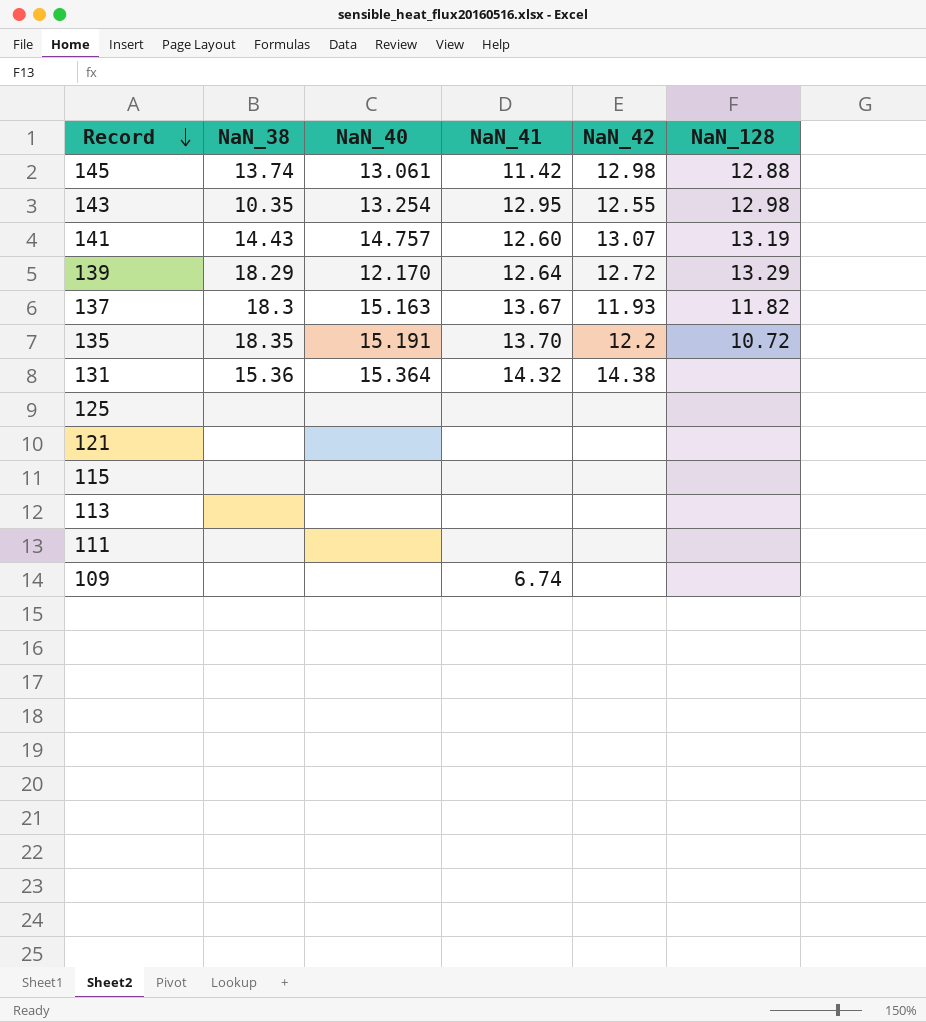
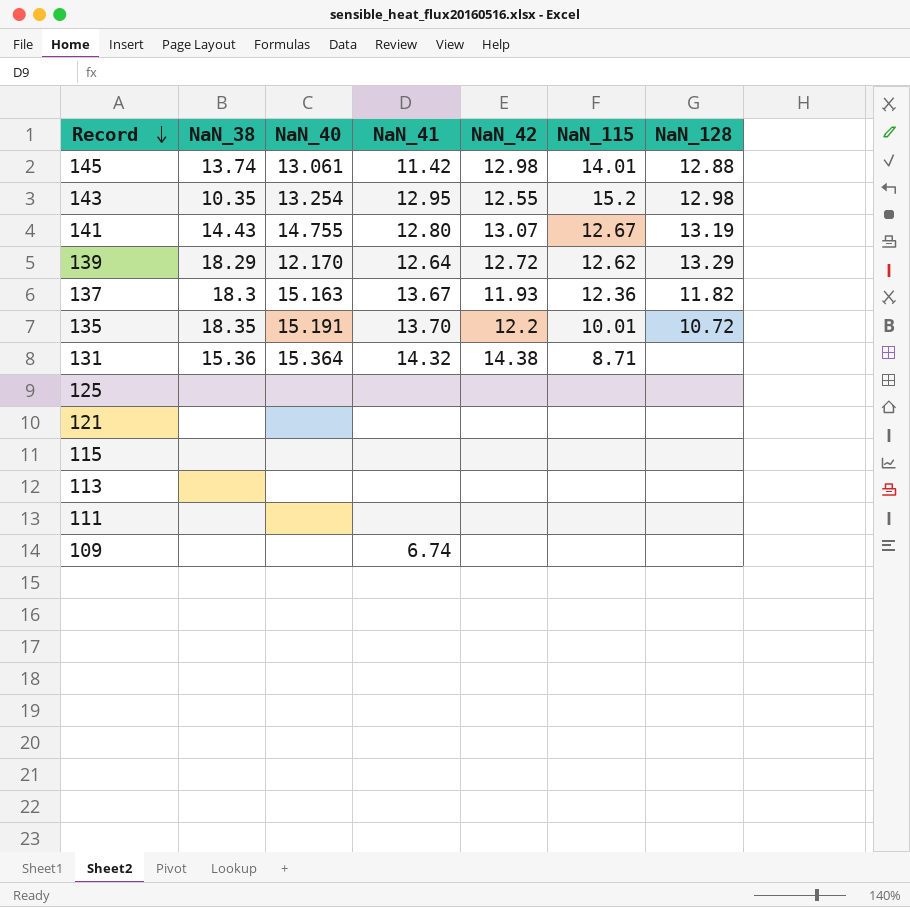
column NaN_115 | position: none -> 6
141 | NaN_40: 14.757 -> 14.755
141 | NaN_41: 12.60 -> 12.80

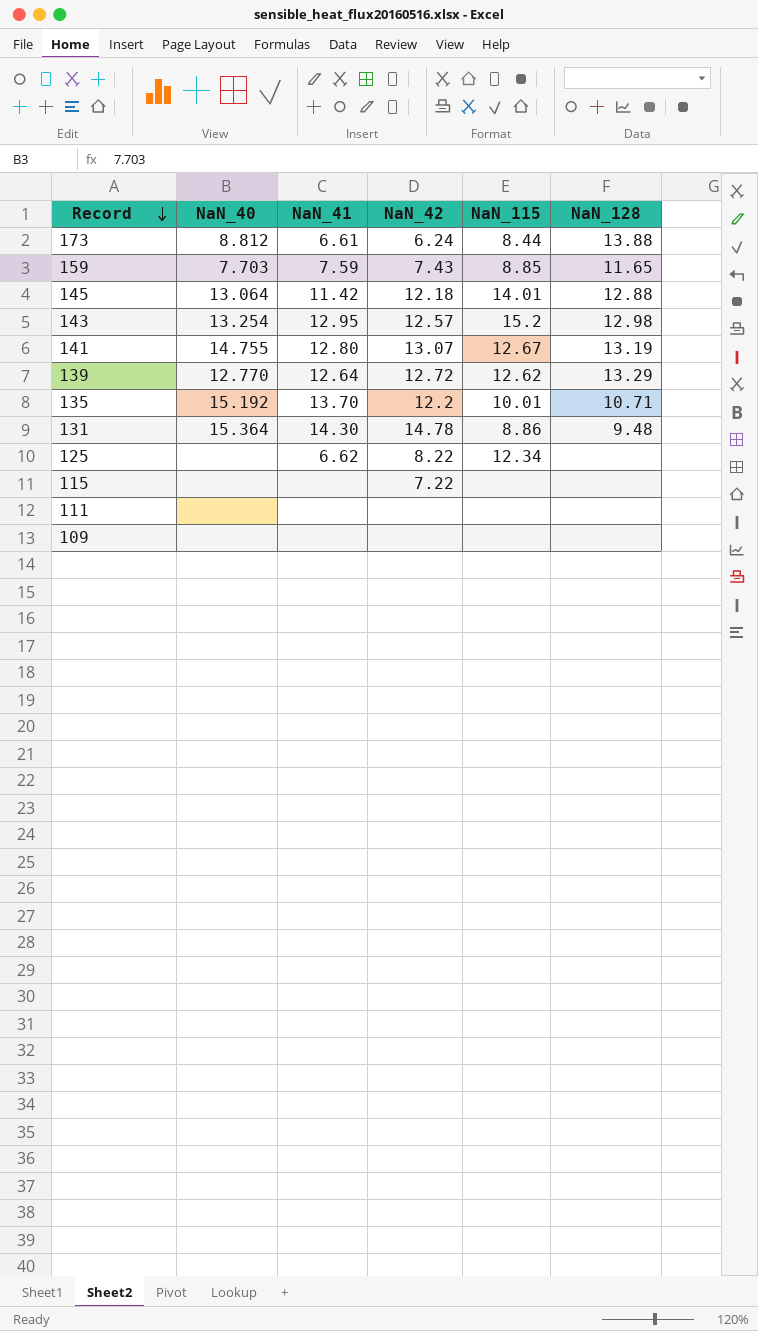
column NaN_38 | position: 2 -> none
row 137: 18.3 | 15.163 | 13.67 | 11.93 | 12.36 | 11.82 -> none
row 121: none | none | none | none | none | none -> none
row 113: none | none | none | none | none | none -> none
row 173: none -> 8.812 | 6.61 | 6.24 | 8.44 | 13.88
row 159: none -> 7.703 | 7.59 | 7.43 | 8.85 | 11.65
145 | NaN_40: 13.061 -> 13.064
145 | NaN_42: 12.98 -> 12.18
143 | NaN_42: 12.55 -> 12.57
139 | NaN_40: 12.170 -> 12.770
135 | NaN_40: 15.191 -> 15.192
135 | NaN_128: 10.72 -> 10.71
131 | NaN_41: 14.32 -> 14.30
131 | NaN_42: 14.38 -> 14.78
131 | NaN_115: 8.71 -> 8.86
131 | NaN_128: none -> 9.48
125 | NaN_41: none -> 6.62
125 | NaN_42: none -> 8.22
125 | NaN_115: none -> 12.34
115 | NaN_42: none -> 7.22
109 | NaN_41: 6.74 -> none

